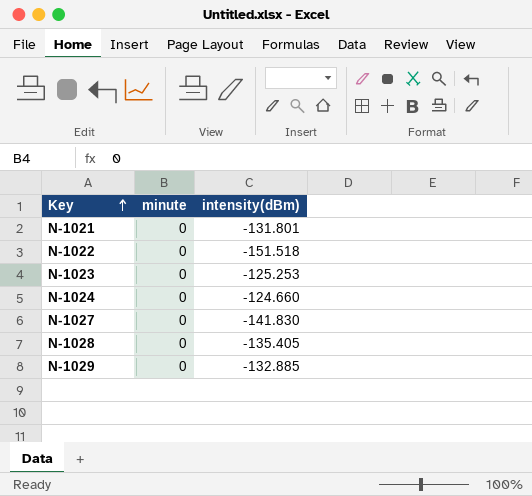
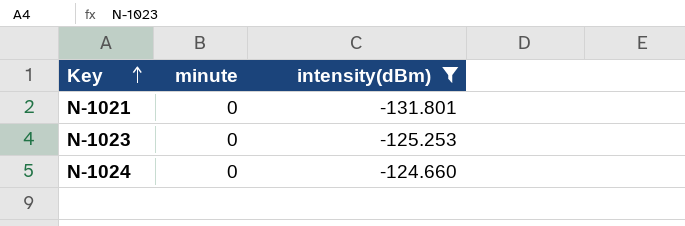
filter: none -> intensity(dBm) >= -131.801

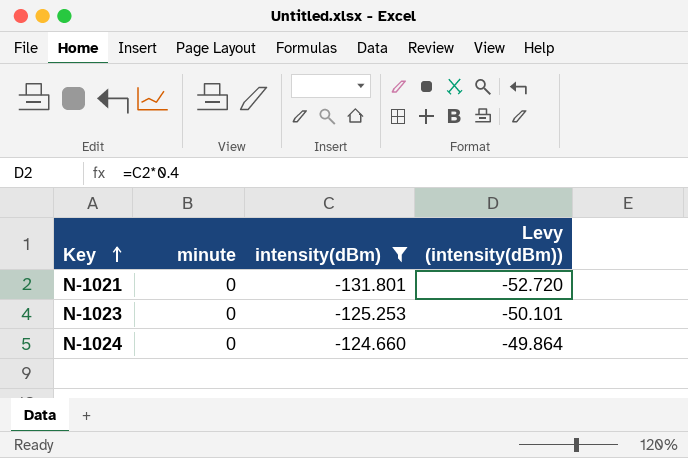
column Levy (intensity(dBm)) | formula: none -> [intensity(dBm)] * 0.4

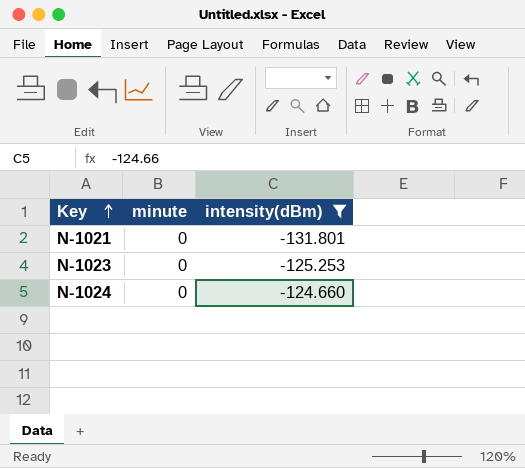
column Levy (intensity(dBm)) | formula: [intensity(dBm)] * 0.4 -> none

